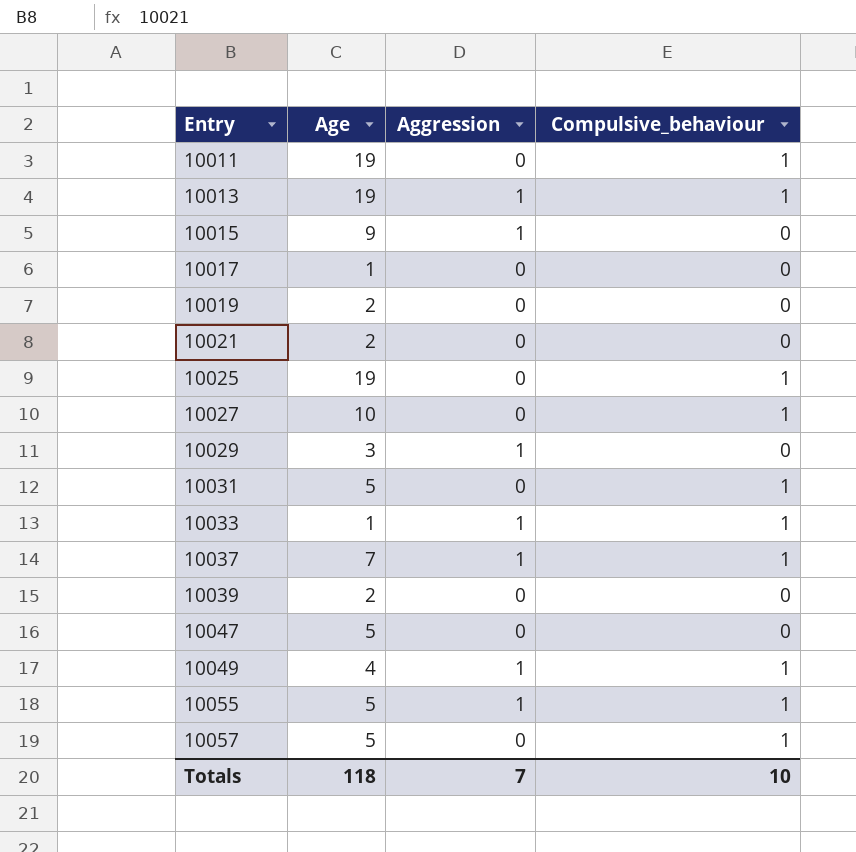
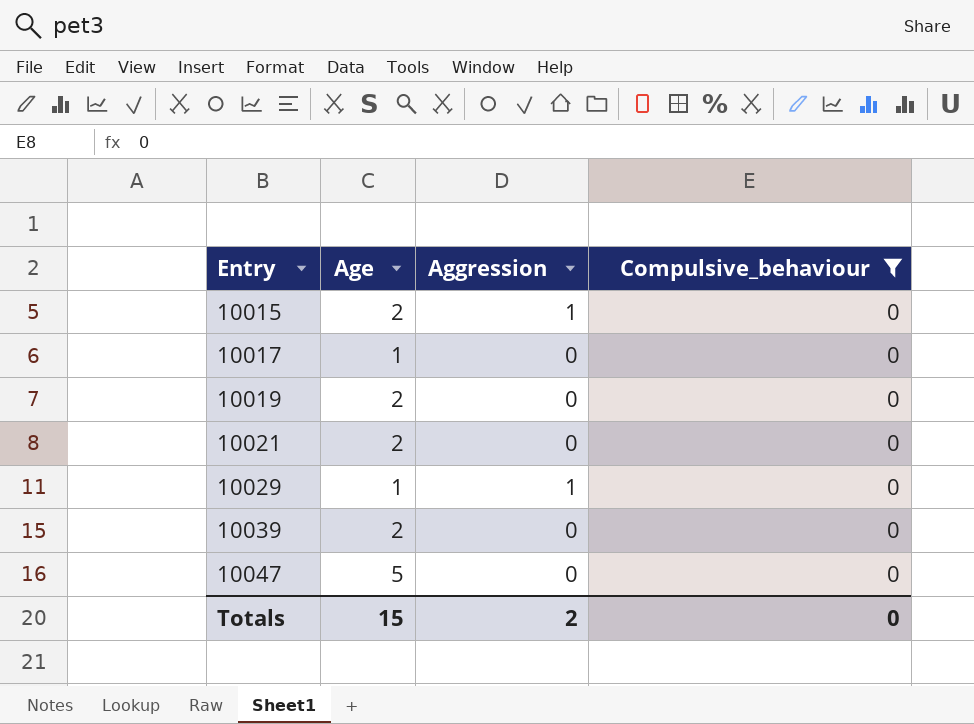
filter: none -> Compulsive_behaviour = 0
10015 | Age: 9 -> 2
10029 | Age: 3 -> 1
Totals | Age: 118 -> 15
Totals | Aggression: 7 -> 2
Totals | Compulsive_behaviour: 10 -> 0

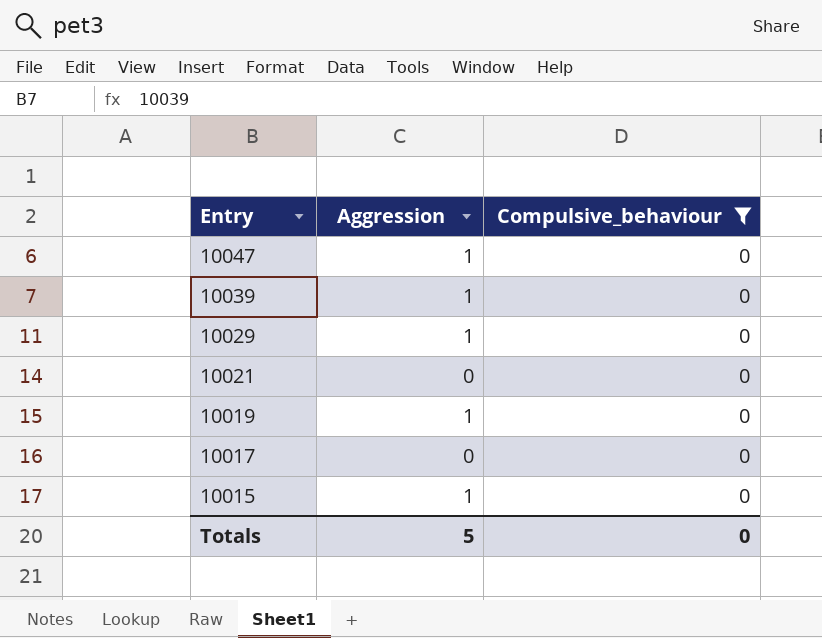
row order: Entry ascending -> Entry descending
column Age | position: 2 -> none
10047 | Aggression: 0 -> 1
10039 | Aggression: 0 -> 1
10019 | Aggression: 0 -> 1
Totals | Aggression: 2 -> 5

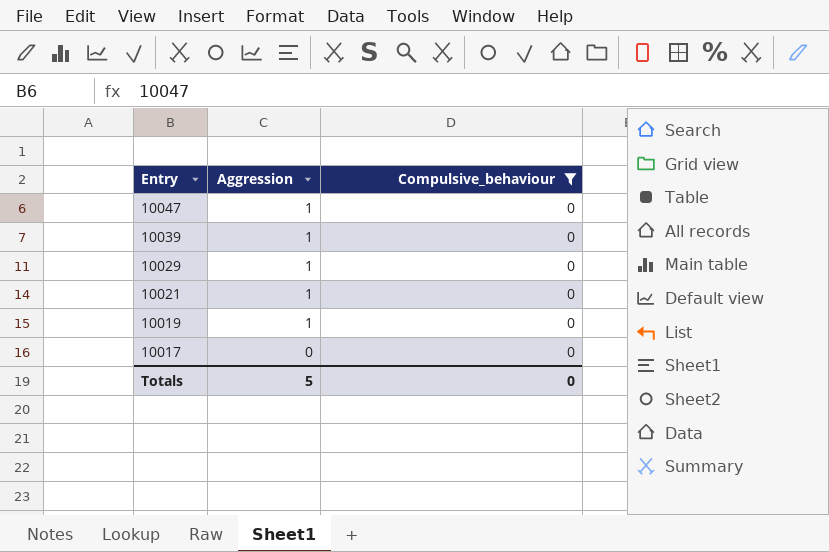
row 10015: 1 | 0 -> none
10021 | Aggression: 0 -> 1

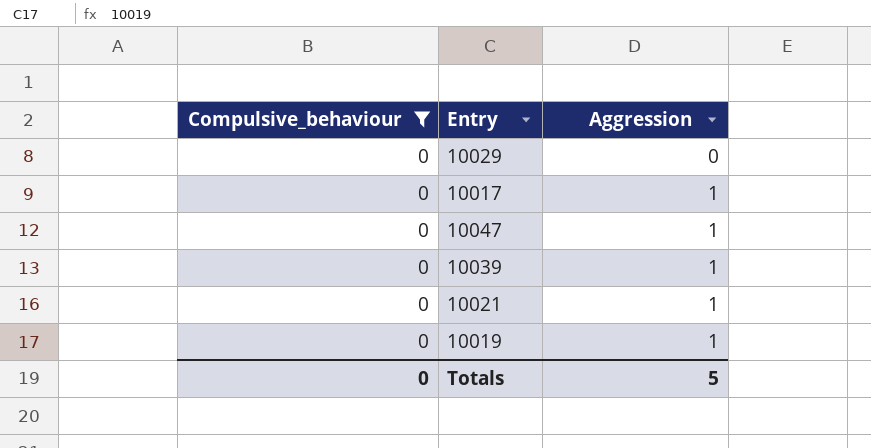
row order: Entry descending -> Aggression ascending
column Compulsive_behaviour | position: 3 -> 1
10029 | Aggression: 1 -> 0
10017 | Aggression: 0 -> 1

